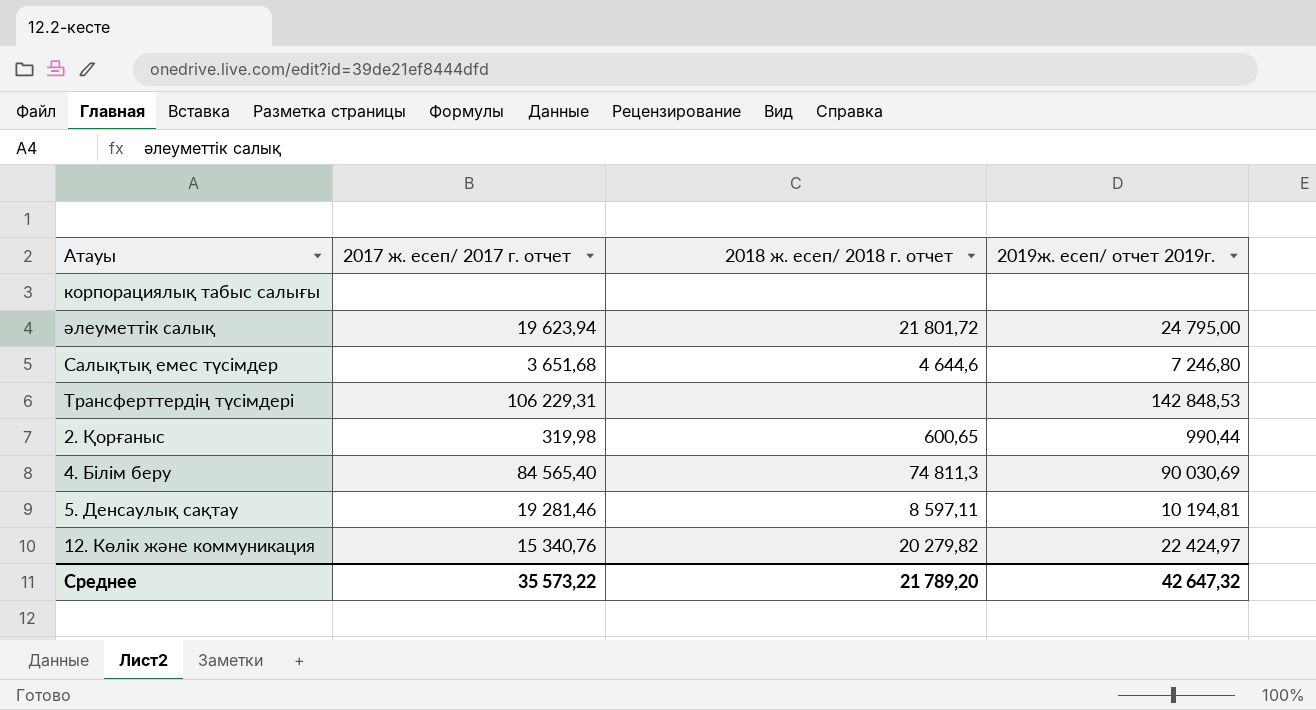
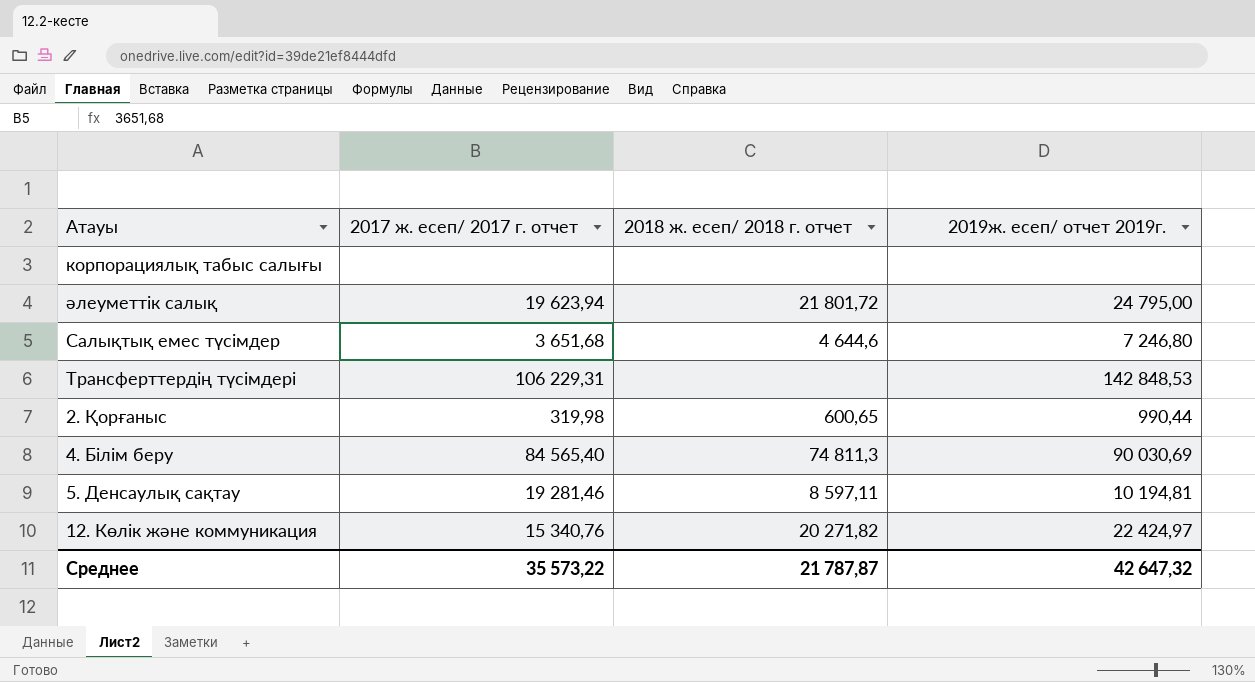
12. Көлiк және коммуникация | 2018 ж. есеп/ 2018 г. отчет: 20 279,82 -> 20 271,82
Среднее | 2018 ж. есеп/ 2018 г. отчет: 21 789,20 -> 21 787,87

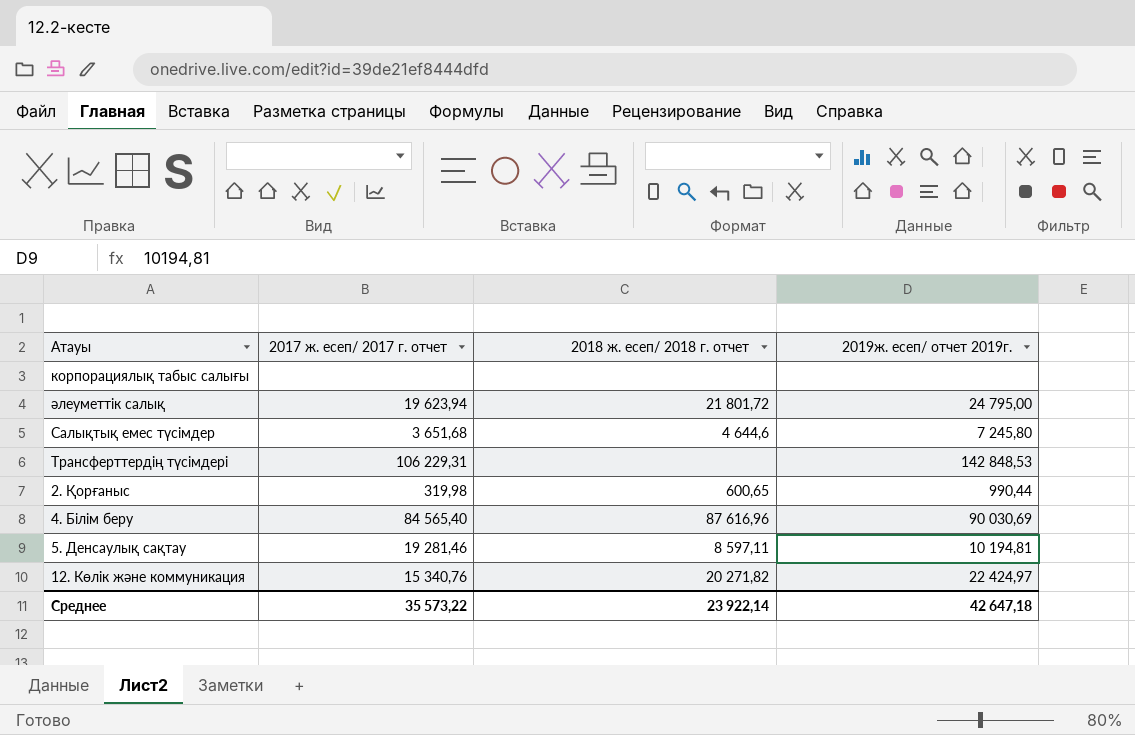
Салықтық емес түсімдер | 2019ж. есеп/ отчет 2019г.: 7 246,80 -> 7 245,80
4. Бiлiм беру | 2018 ж. есеп/ 2018 г. отчет: 74 811,3 -> 87 616,96
Среднее | 2018 ж. есеп/ 2018 г. отчет: 21 787,87 -> 23 922,14
Среднее | 2019ж. есеп/ отчет 2019г.: 42 647,32 -> 42 647,18

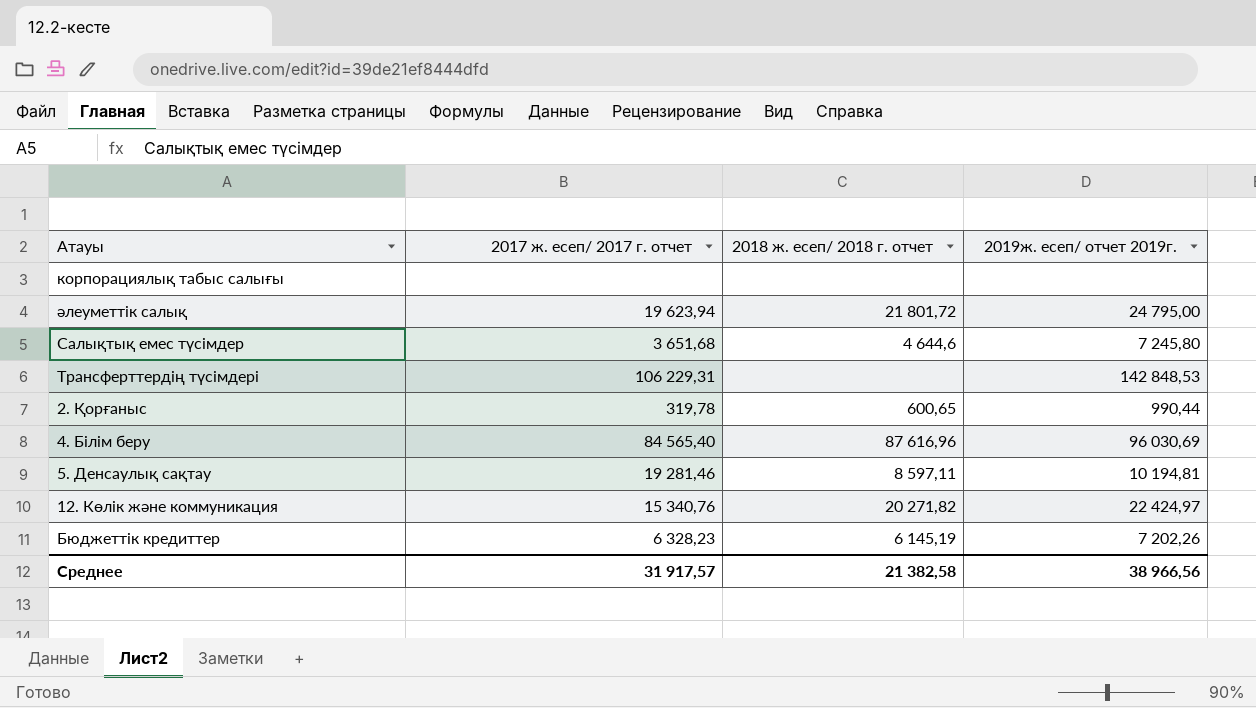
2. Қорғаныс | 2017 ж. есеп/ 2017 г. отчет: 319,98 -> 319,78
4. Бiлiм беру | 2019ж. есеп/ отчет 2019г.: 90 030,69 -> 96 030,69
row Бюджеттік кредиттер: none -> 6 328,23 | 6 145,19 | 7 202,26
Среднее | 2017 ж. есеп/ 2017 г. отчет: 35 573,22 -> 31 917,57
Среднее | 2018 ж. есеп/ 2018 г. отчет: 23 922,14 -> 21 382,58
Среднее | 2019ж. есеп/ отчет 2019г.: 42 647,18 -> 38 966,56

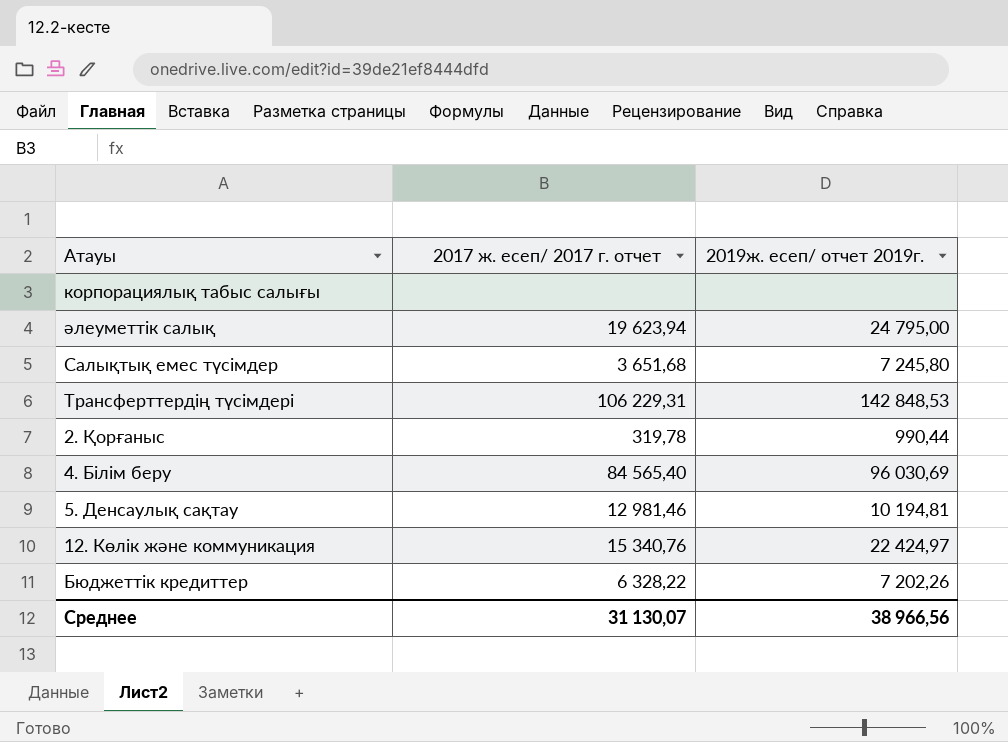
column 2018 ж. есеп/ 2018 г. отчет | position: 3 -> none
5. Денсаулық сақтау | 2017 ж. есеп/ 2017 г. отчет: 19 281,46 -> 12 981,46
Бюджеттік кредиттер | 2017 ж. есеп/ 2017 г. отчет: 6 328,23 -> 6 328,22
Среднее | 2017 ж. есеп/ 2017 г. отчет: 31 917,57 -> 31 130,07

